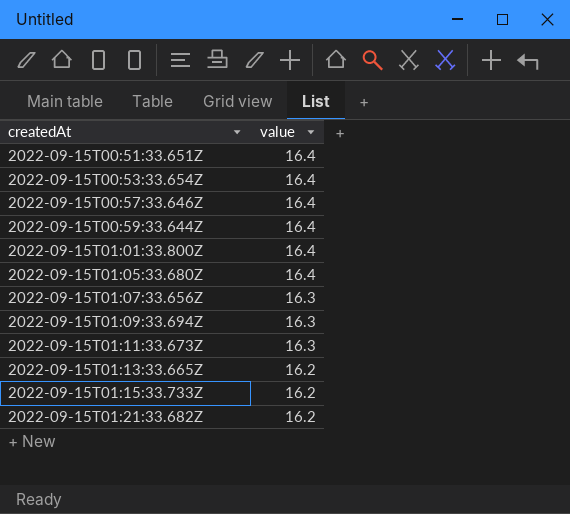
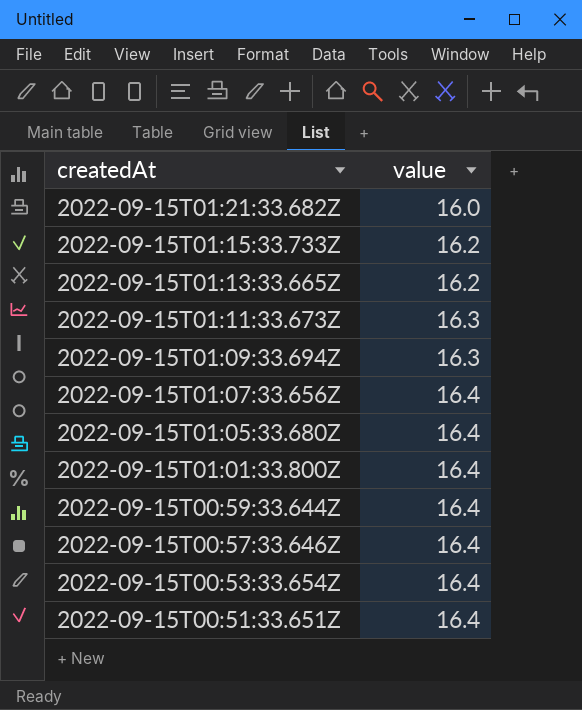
row order: createdAt ascending -> createdAt descending
2022-09-15T01:21:33.682Z | value: 16.2 -> 16.0
2022-09-15T01:07:33.656Z | value: 16.3 -> 16.4

